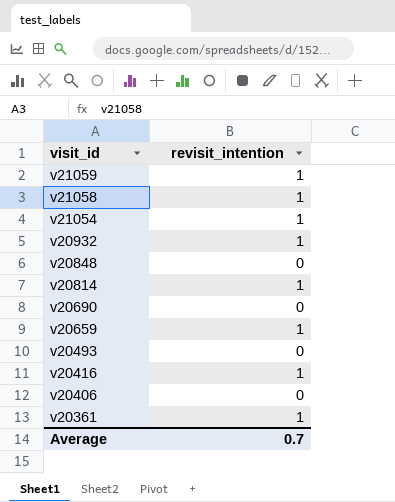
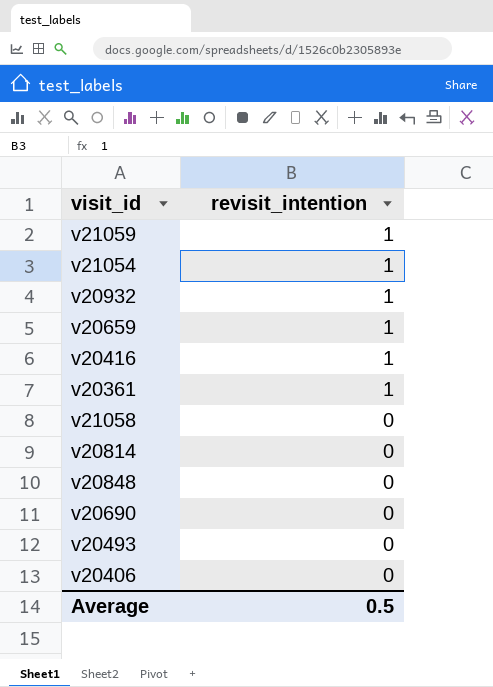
row order: visit_id descending -> revisit_intention descending
v21058 | revisit_intention: 1 -> 0
v20814 | revisit_intention: 1 -> 0
Average | revisit_intention: 0.7 -> 0.5

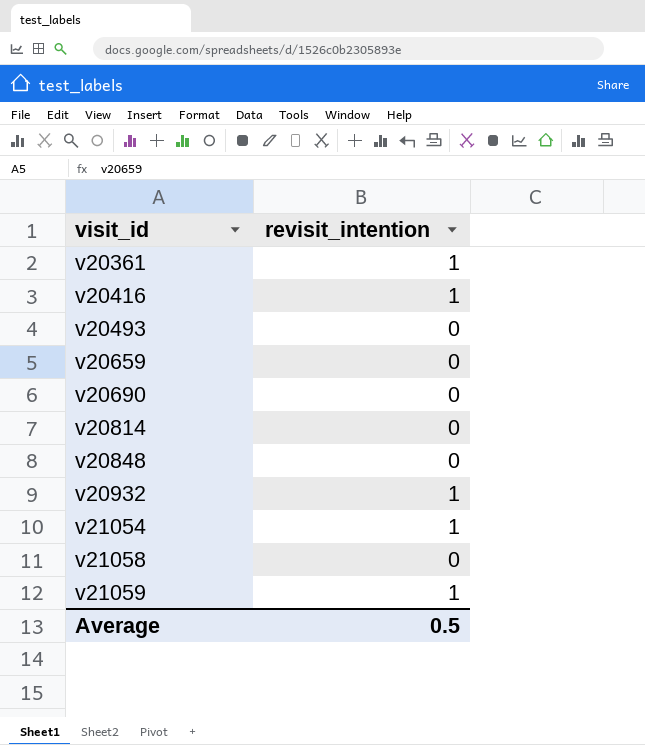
row order: revisit_intention descending -> visit_id ascending
row v20406: 0 -> none
v20659 | revisit_intention: 1 -> 0

